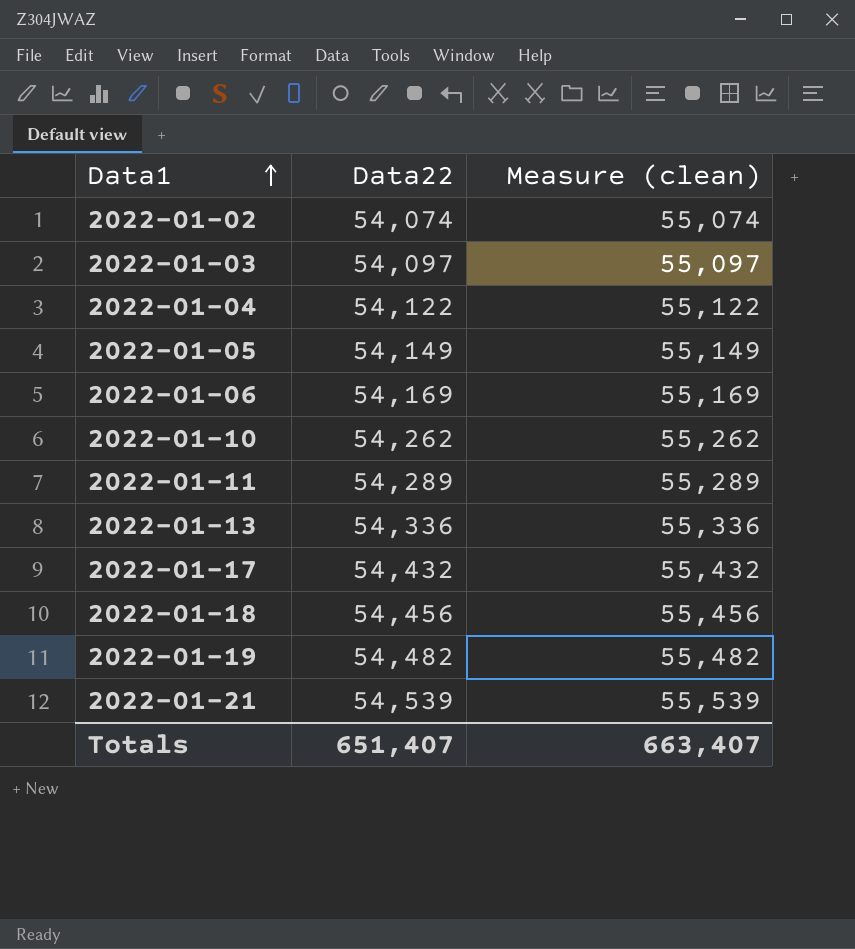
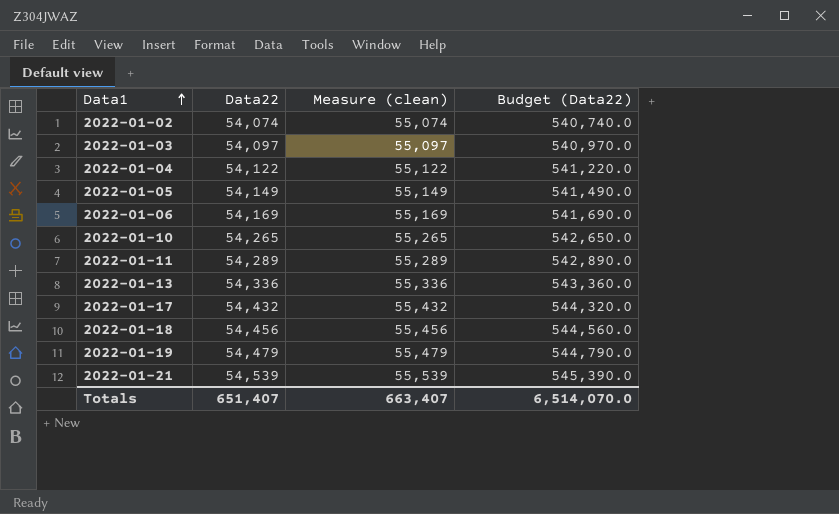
column Budget (Data22) | formula: none -> [Data22] * 10
2022-01-10 | Data22: 54,262 -> 54,265
2022-01-10 | Measure (clean): 55,262 -> 55,265
2022-01-19 | Data22: 54,482 -> 54,479
2022-01-19 | Measure (clean): 55,482 -> 55,479

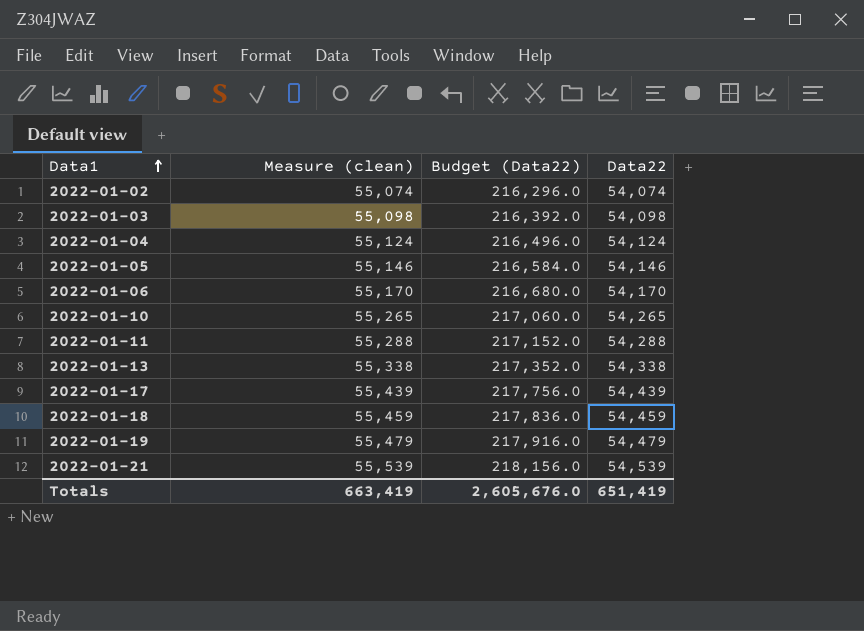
column Budget (Data22) | formula: [Data22] * 10 -> [Data22] * 4
column Data22 | position: 2 -> 4
2022-01-03 | Measure (clean): 55,097 -> 55,098
2022-01-03 | Data22: 54,097 -> 54,098
2022-01-04 | Measure (clean): 55,122 -> 55,124
2022-01-04 | Data22: 54,122 -> 54,124
2022-01-05 | Measure (clean): 55,149 -> 55,146
2022-01-05 | Data22: 54,149 -> 54,146
2022-01-06 | Measure (clean): 55,169 -> 55,170
2022-01-06 | Data22: 54,169 -> 54,170
2022-01-11 | Measure (clean): 55,289 -> 55,288
2022-01-11 | Data22: 54,289 -> 54,288
2022-01-13 | Measure (clean): 55,336 -> 55,338
2022-01-13 | Data22: 54,336 -> 54,338
2022-01-17 | Measure (clean): 55,432 -> 55,439
2022-01-17 | Data22: 54,432 -> 54,439
2022-01-18 | Measure (clean): 55,456 -> 55,459
2022-01-18 | Data22: 54,456 -> 54,459
Totals | Measure (clean): 663,407 -> 663,419
Totals | Budget (Data22): 6,514,070.0 -> 2,605,676.0
Totals | Data22: 651,407 -> 651,419

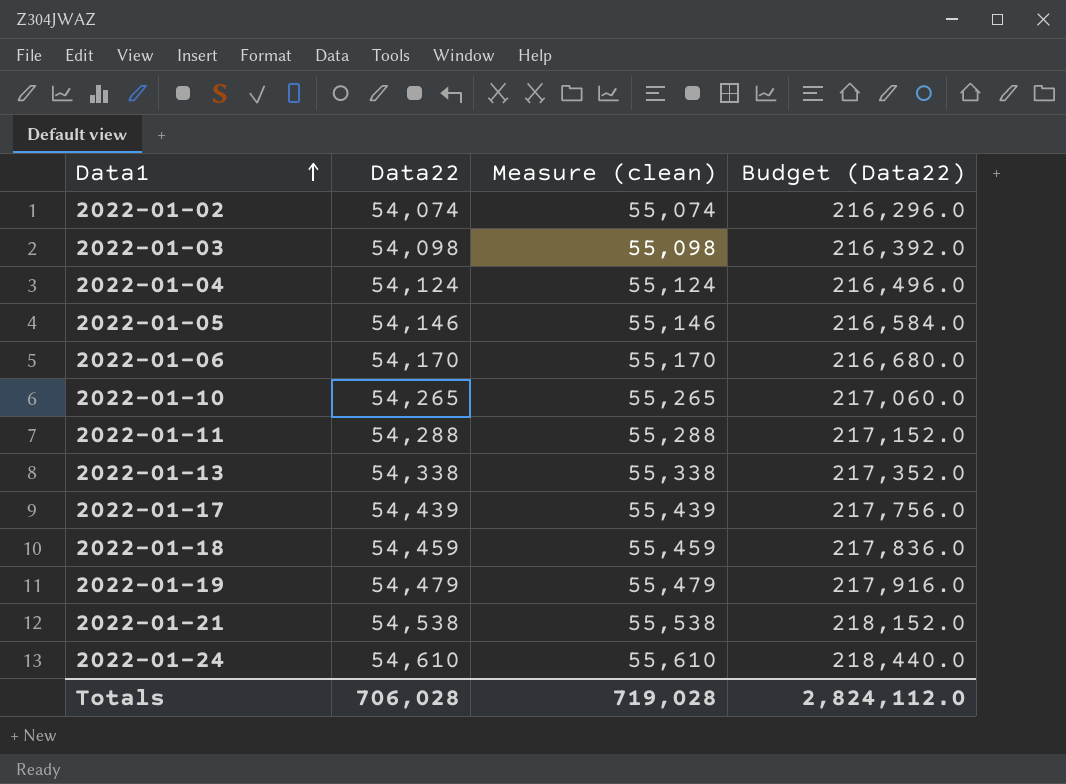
column Data22 | position: 4 -> 2
2022-01-21 | Data22: 54,539 -> 54,538
2022-01-21 | Measure (clean): 55,539 -> 55,538
2022-01-21 | Budget (Data22): 218,156.0 -> 218,152.0
row 2022-01-24: none -> 54,610 | 55,610 | 218,440.0
Totals | Data22: 651,419 -> 706,028
Totals | Measure (clean): 663,419 -> 719,028
Totals | Budget (Data22): 2,605,676.0 -> 2,824,112.0

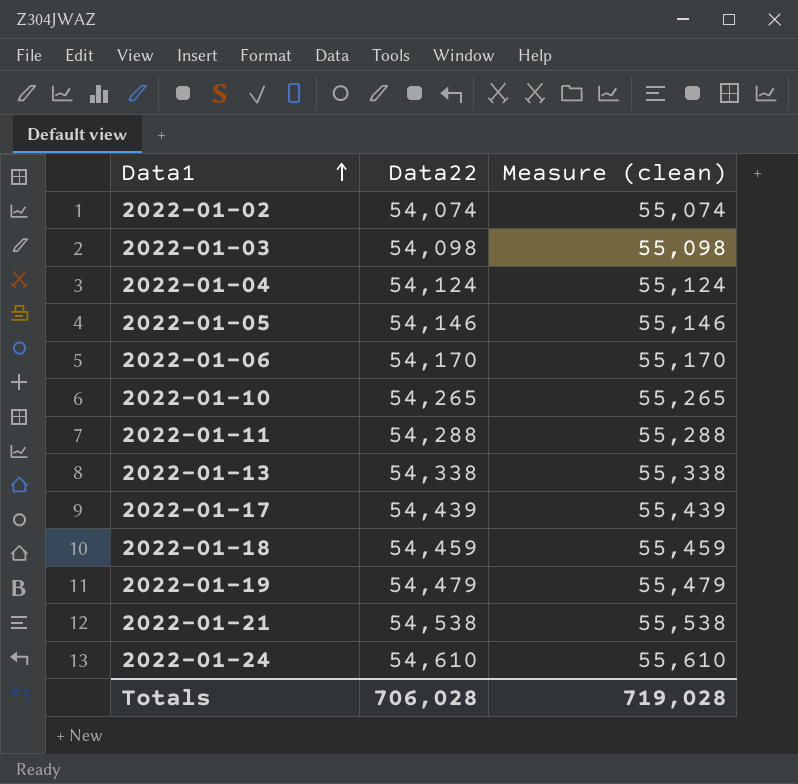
column Budget (Data22) | formula: [Data22] * 4 -> none

